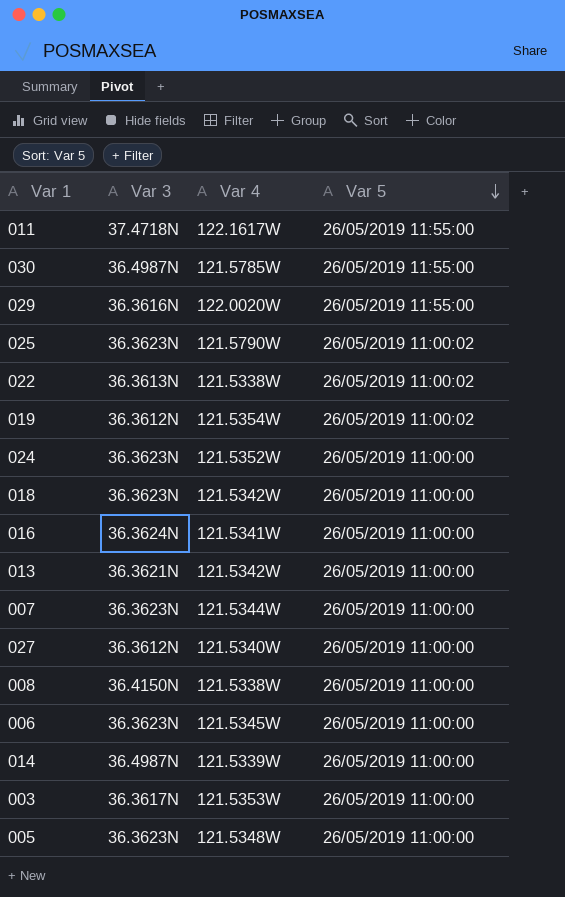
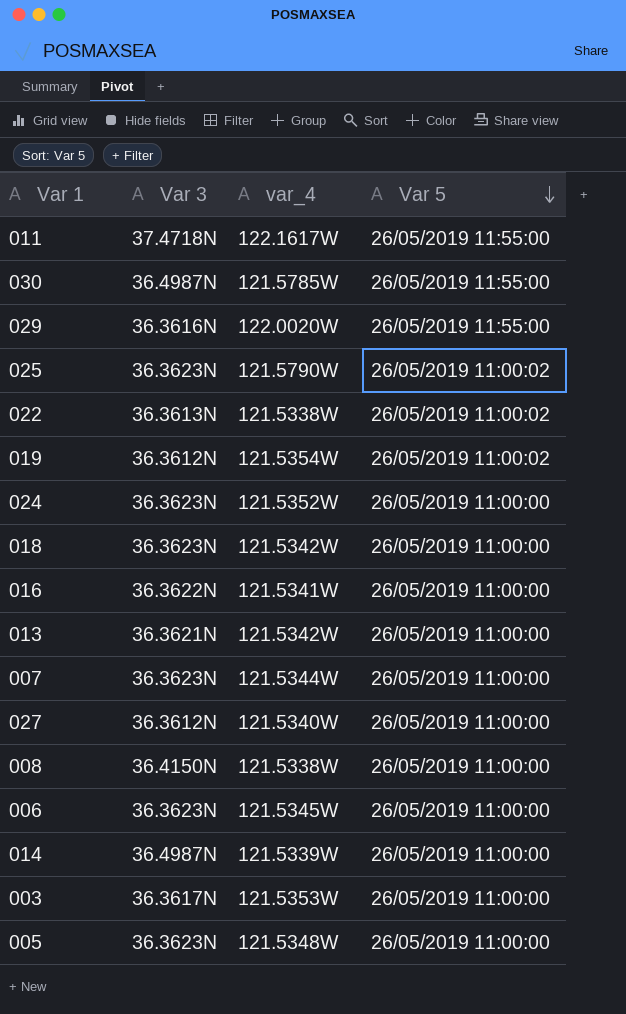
column name: Var 4 -> var_4
016 | Var 3: 36.3624N -> 36.3622N

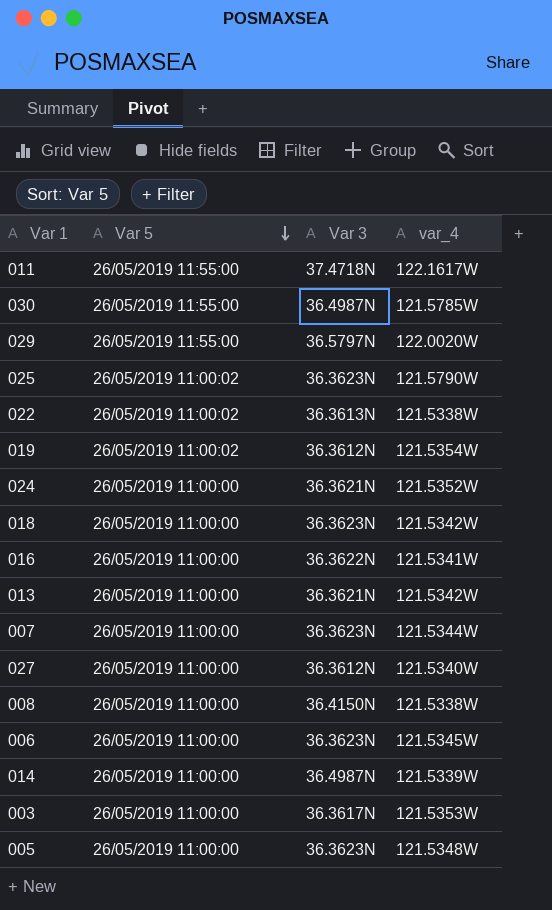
column Var 5 | position: 4 -> 2
029 | Var 3: 36.3616N -> 36.5797N
024 | Var 3: 36.3623N -> 36.3621N

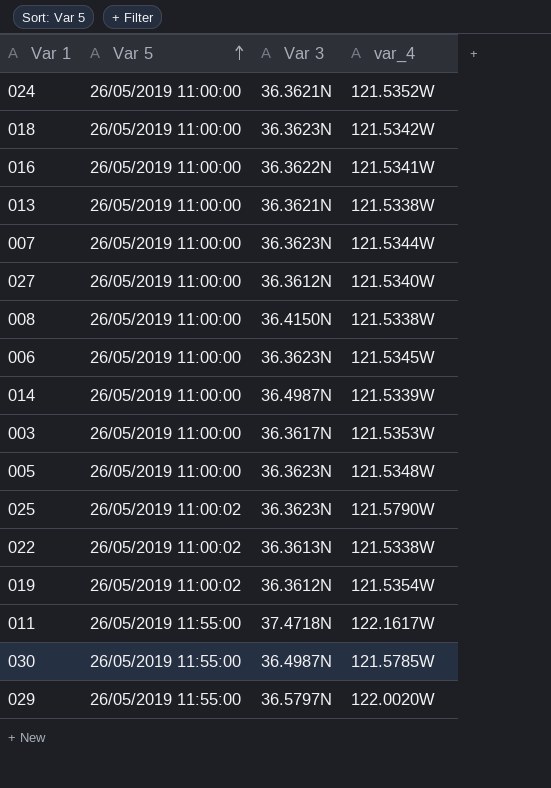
row order: Var 5 descending -> Var 5 ascending
013 | var_4: 121.5342W -> 121.5338W

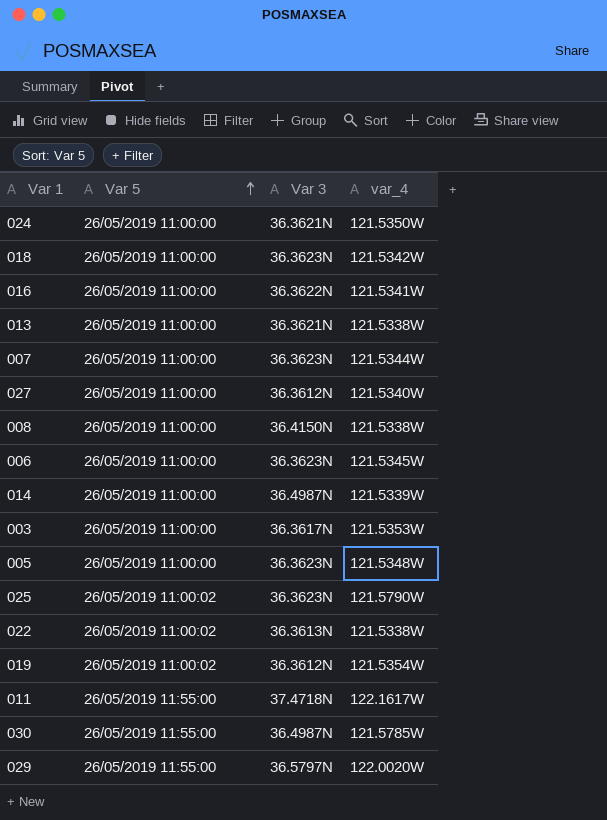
024 | var_4: 121.5352W -> 121.5350W

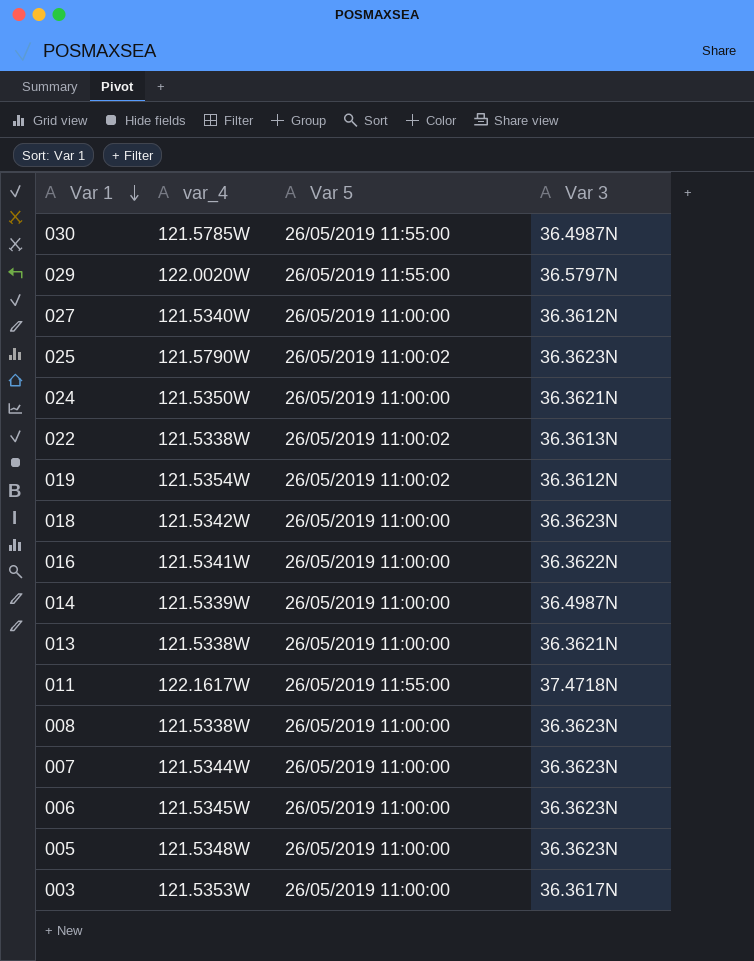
row order: Var 5 ascending -> Var 1 descending
column var_4 | position: 4 -> 2
008 | Var 3: 36.4150N -> 36.3623N

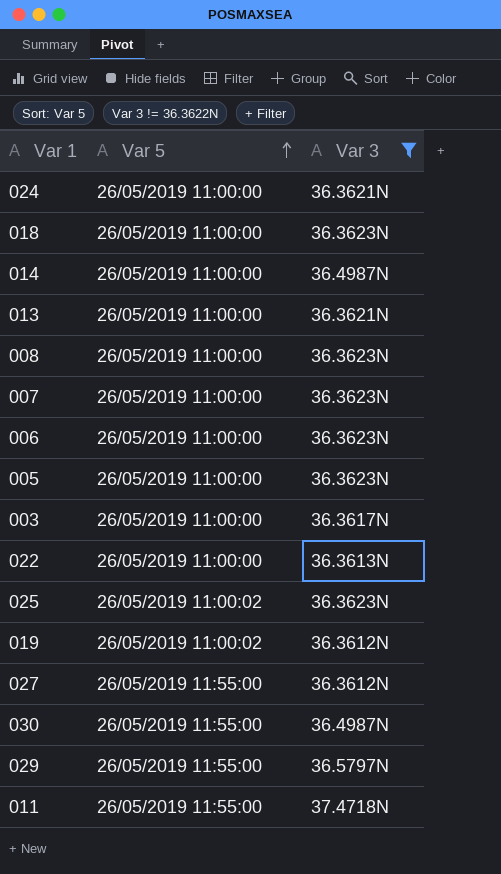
filter: none -> Var 3 != 36.3622N
row order: Var 1 descending -> Var 5 ascending
column var_4 | position: 2 -> none
022 | Var 5: 26/05/2019 11:00:02 -> 26/05/2019 11:00:00
027 | Var 5: 26/05/2019 11:00:00 -> 26/05/2019 11:55:00

